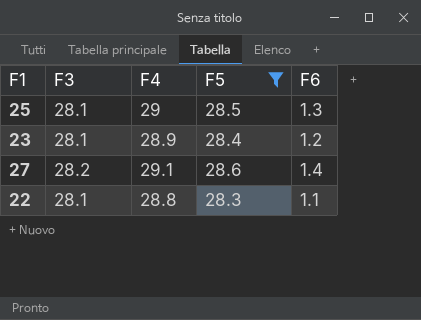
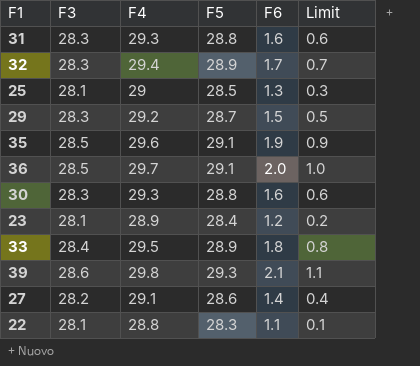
filter: F5 <= 28.6 -> none
column Limit | formula: none -> [F6] - 1

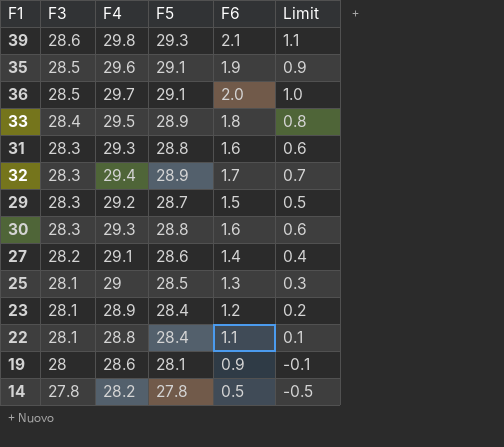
row order: none -> F3 descending
22 | F5: 28.3 -> 28.4
row 19: none -> 28 | 28.6 | 28.1 | 0.9 | -0.1
row 14: none -> 27.8 | 28.2 | 27.8 | 0.5 | -0.5

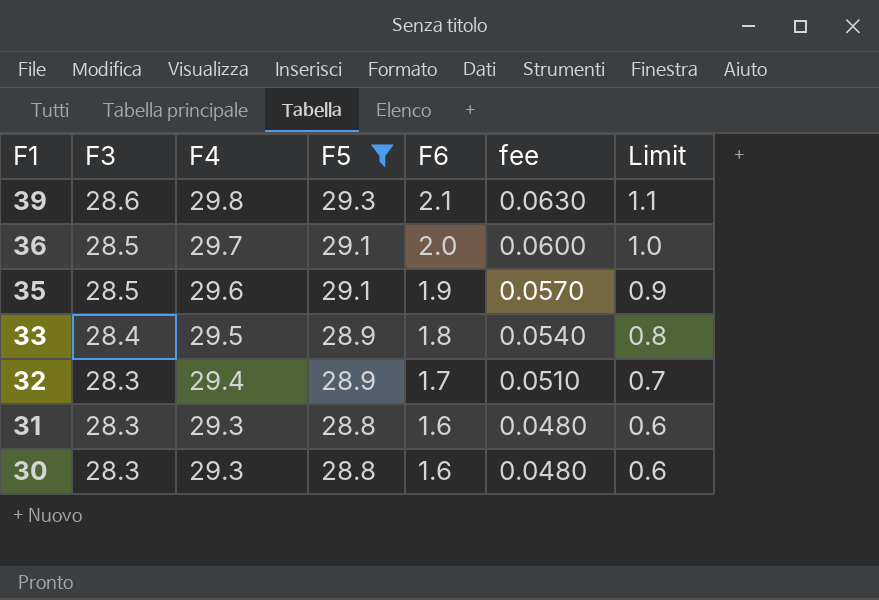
filter: none -> F5 >= 28.8
row order: F3 descending -> F1 descending
column fee | formula: none -> [F6] * 0.03

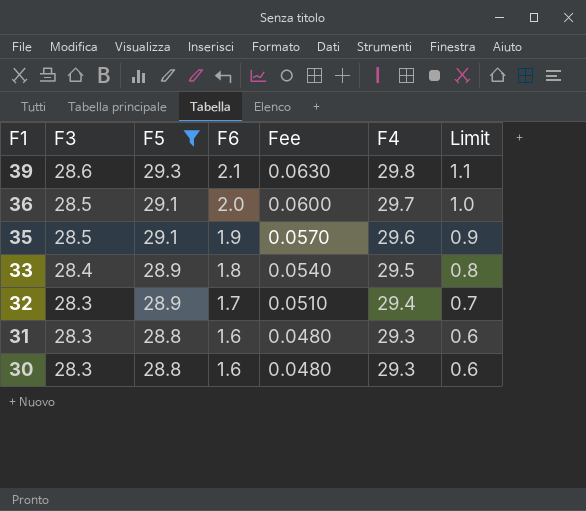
column name: fee -> Fee
column F4 | position: 3 -> 6

